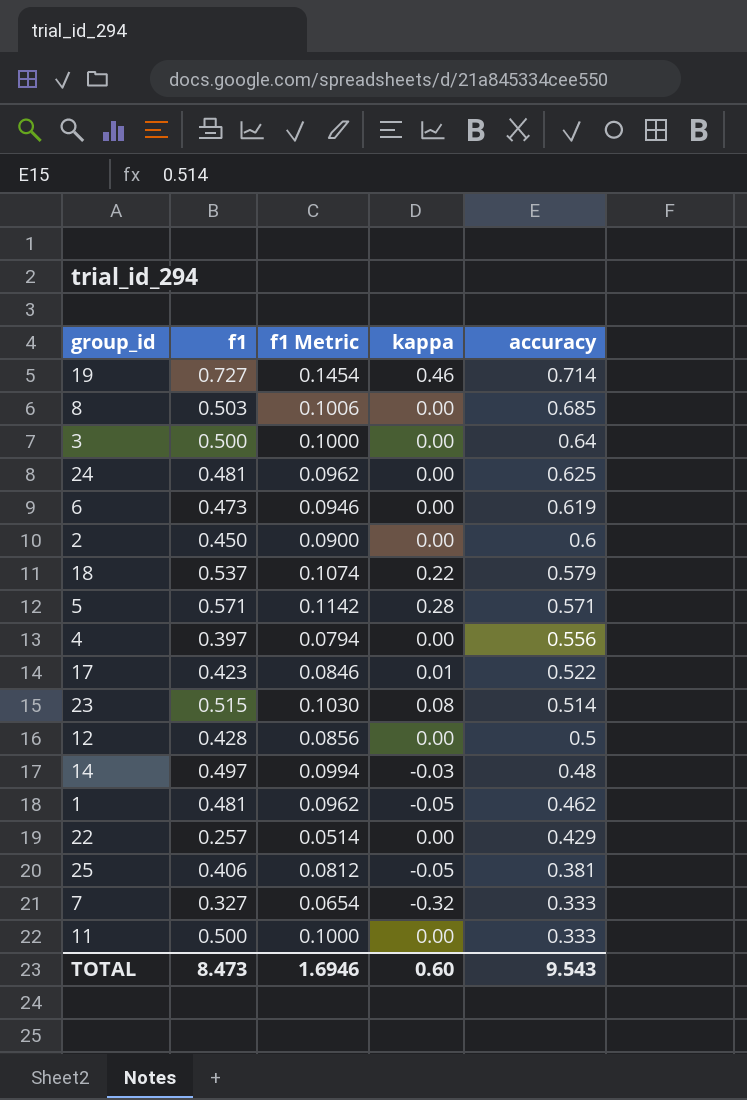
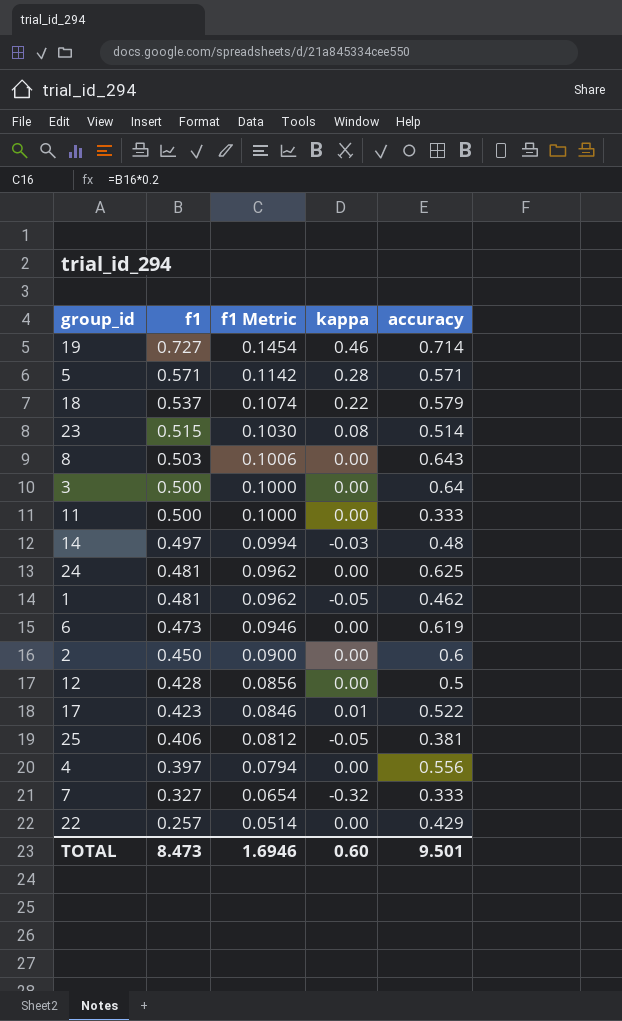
row order: accuracy descending -> f1 descending
8 | accuracy: 0.685 -> 0.643
TOTAL | accuracy: 9.543 -> 9.501

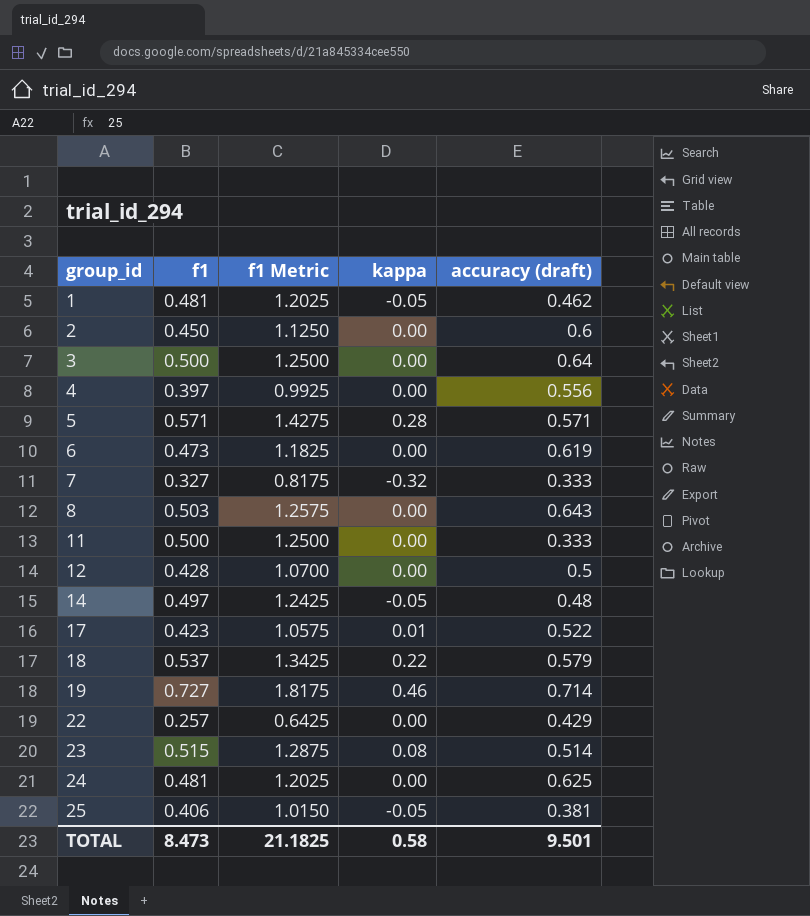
row order: f1 descending -> group_id ascending
column f1 Metric | formula: [f1] * 0.2 -> [f1] * 2.5
column name: accuracy -> accuracy (draft)
14 | kappa: -0.03 -> -0.05
TOTAL | f1 Metric: 1.6946 -> 21.1825
TOTAL | kappa: 0.60 -> 0.58

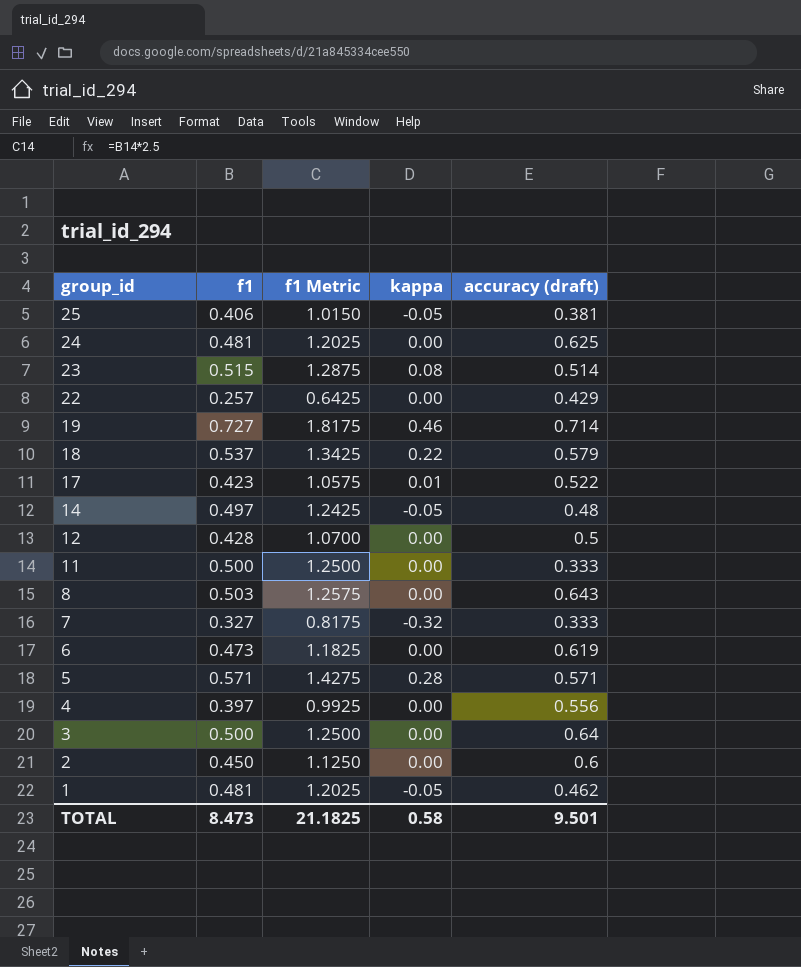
row order: group_id ascending -> group_id descending

